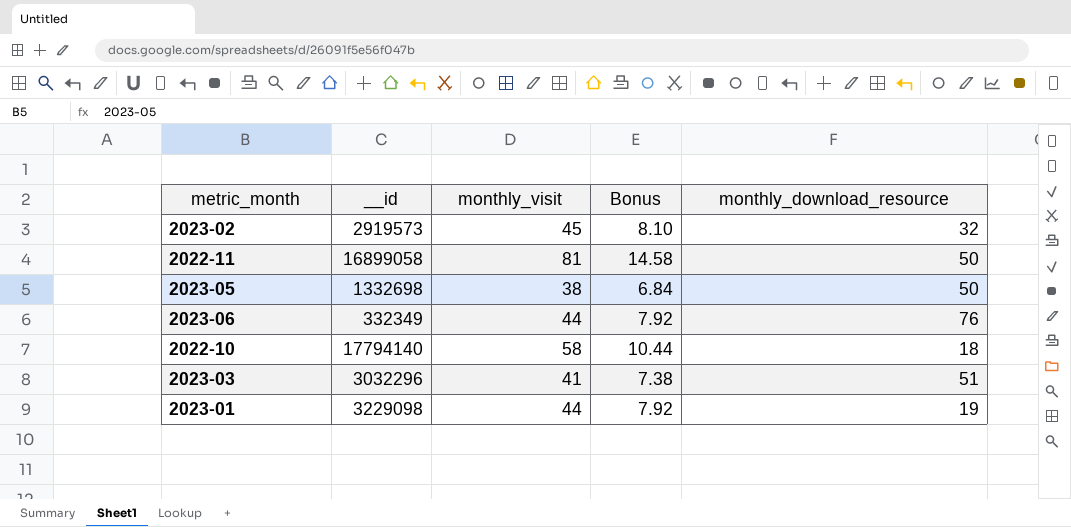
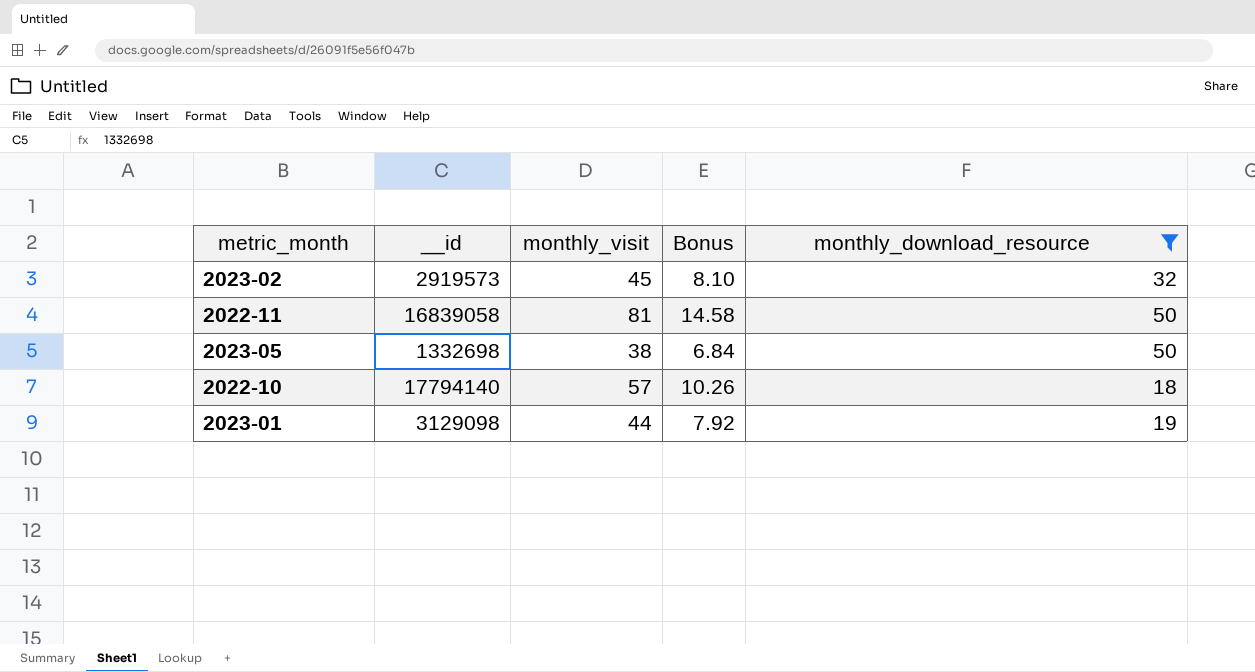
filter: none -> monthly_download_resource <= 50
2022-11 | __id: 16899058 -> 16839058
2022-10 | monthly_visit: 58 -> 57
2022-10 | Bonus: 10.44 -> 10.26
2023-01 | __id: 3229098 -> 3129098

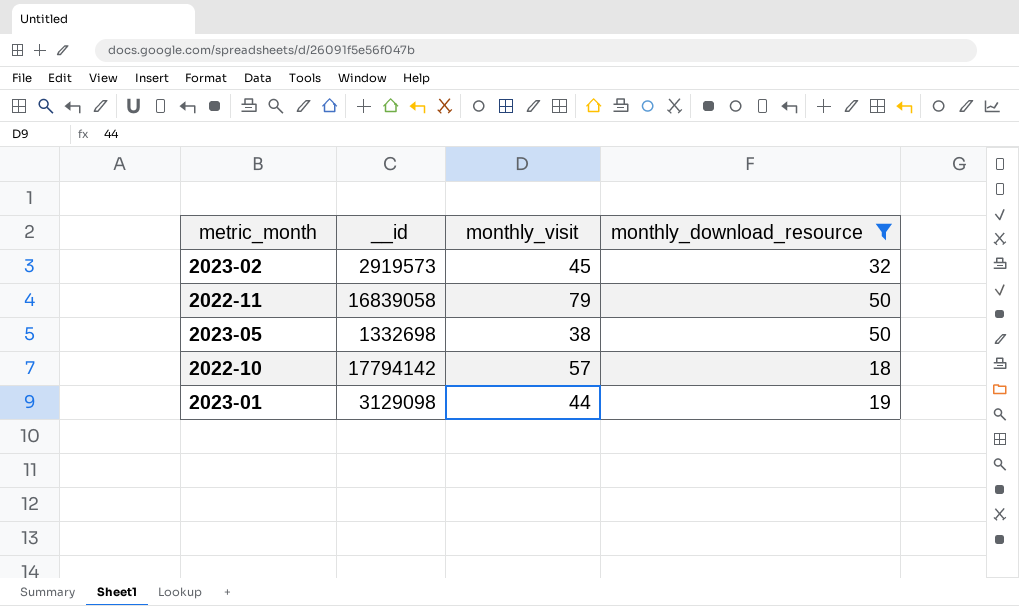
column Bonus | formula: [monthly_visit] * 0.18 -> none
2022-11 | monthly_visit: 81 -> 79
2022-10 | __id: 17794140 -> 17794142

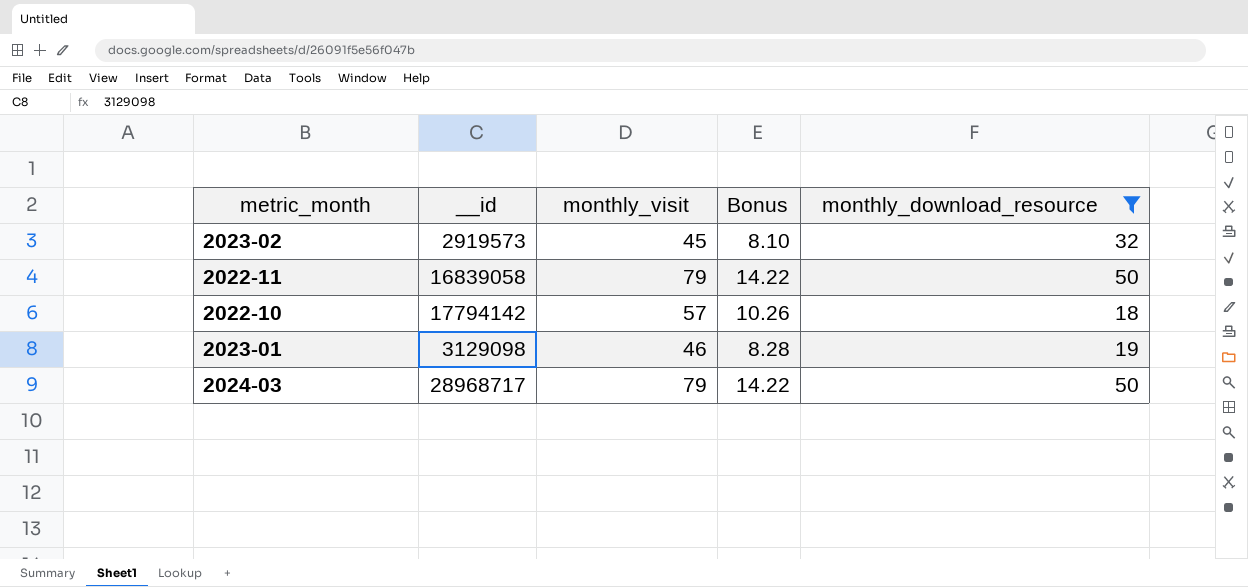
column Bonus | formula: none -> [monthly_visit] * 0.18
row 2023-05: 1332698 | 38 | 50 -> none
2023-01 | monthly_visit: 44 -> 46
row 2024-03: none -> 28968717 | 79 | 14.22 | 50

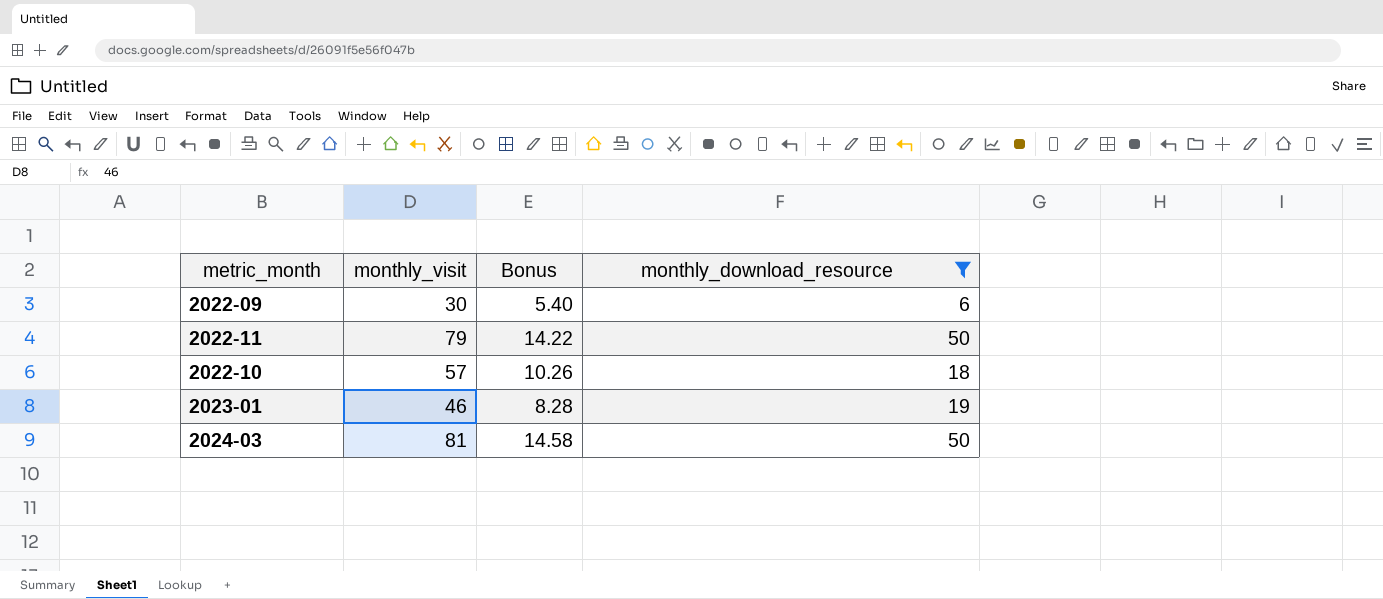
column __id | position: 2 -> none
row 2023-02: 2919573 | 45 | 8.10 | 32 -> none
row 2022-09: none -> 30 | 5.40 | 6
2024-03 | monthly_visit: 79 -> 81
2024-03 | Bonus: 14.22 -> 14.58

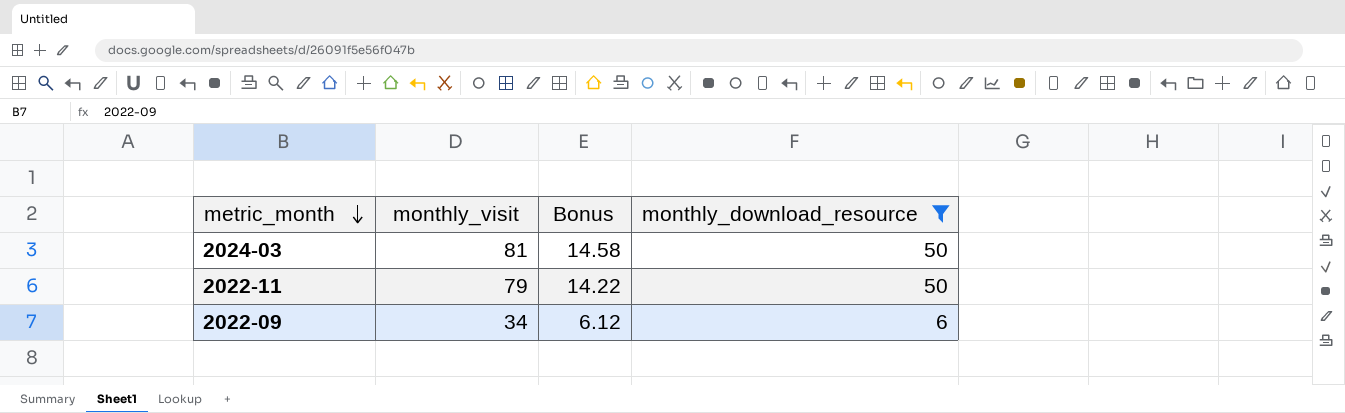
row order: none -> metric_month descending
row 2022-10: 57 | 10.26 | 18 -> none
row 2023-01: 46 | 8.28 | 19 -> none
2022-09 | monthly_visit: 30 -> 34
2022-09 | Bonus: 5.40 -> 6.12

